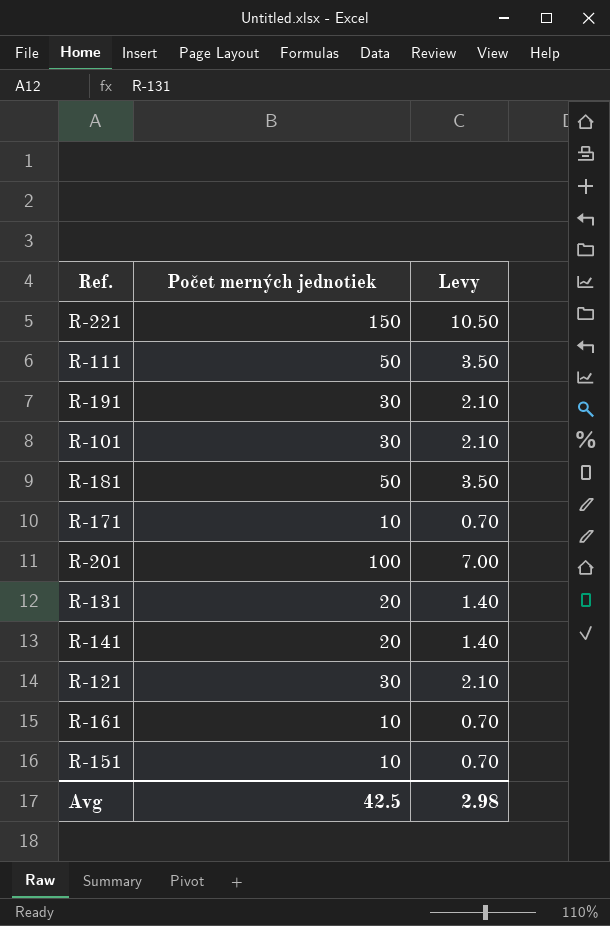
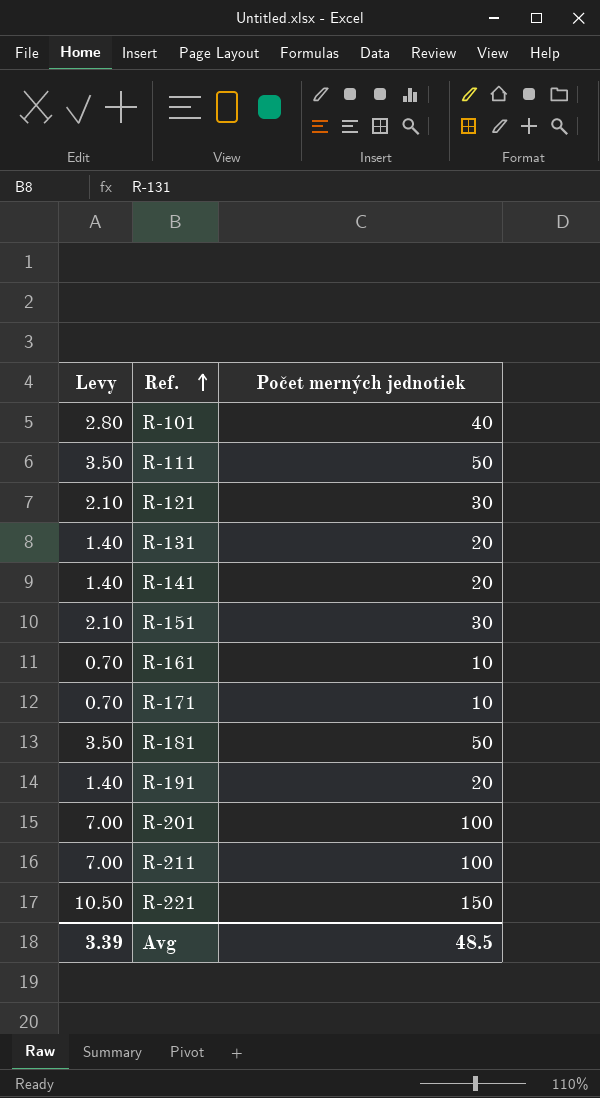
row order: none -> Ref. ascending
column Levy | position: 3 -> 1
R-101 | Levy: 2.10 -> 2.80
R-101 | Počet merných jednotiek: 30 -> 40
R-151 | Levy: 0.70 -> 2.10
R-151 | Počet merných jednotiek: 10 -> 30
R-191 | Levy: 2.10 -> 1.40
R-191 | Počet merných jednotiek: 30 -> 20
row R-211: none -> 7.00 | 100
Avg | Levy: 2.98 -> 3.39
Avg | Počet merných jednotiek: 42.5 -> 48.5

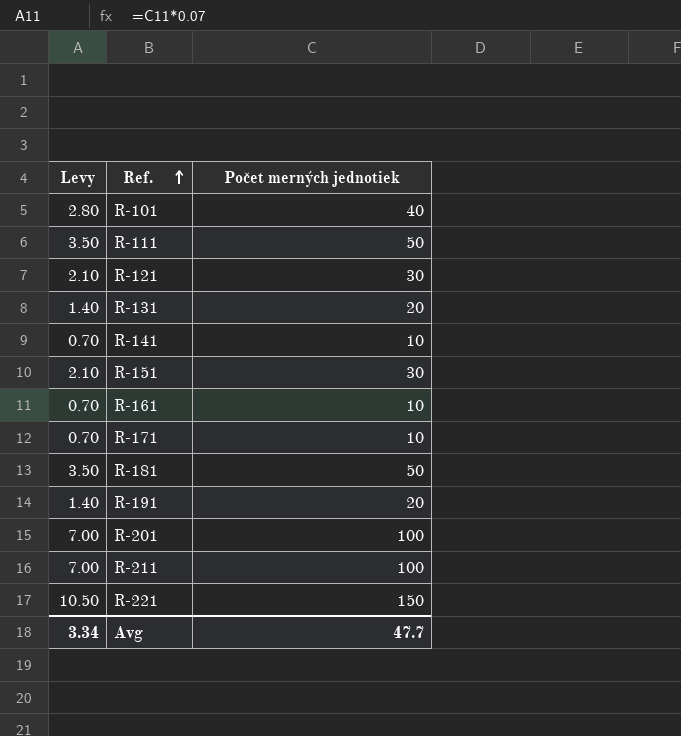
R-141 | Levy: 1.40 -> 0.70
R-141 | Počet merných jednotiek: 20 -> 10
Avg | Levy: 3.39 -> 3.34
Avg | Počet merných jednotiek: 48.5 -> 47.7

